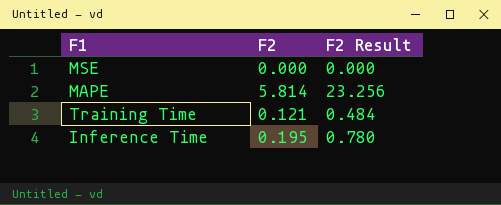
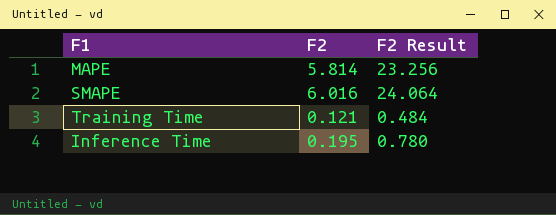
row MSE: 0.000 | 0.000 -> none
row SMAPE: none -> 6.016 | 24.064

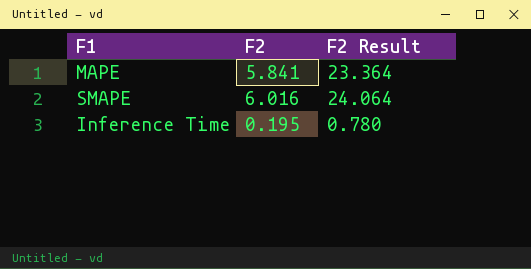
row Training Time: 0.121 | 0.484 -> none
MAPE | F2: 5.814 -> 5.841
MAPE | F2 Result: 23.256 -> 23.364

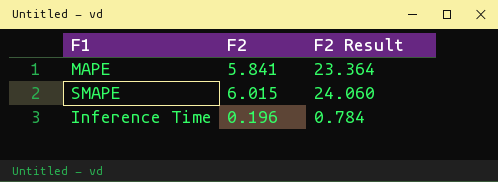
SMAPE | F2: 6.016 -> 6.015
SMAPE | F2 Result: 24.064 -> 24.060
Inference Time | F2: 0.195 -> 0.196
Inference Time | F2 Result: 0.780 -> 0.784

